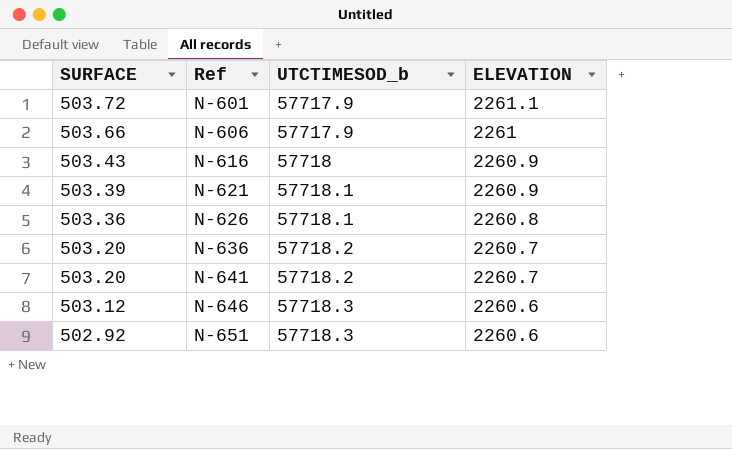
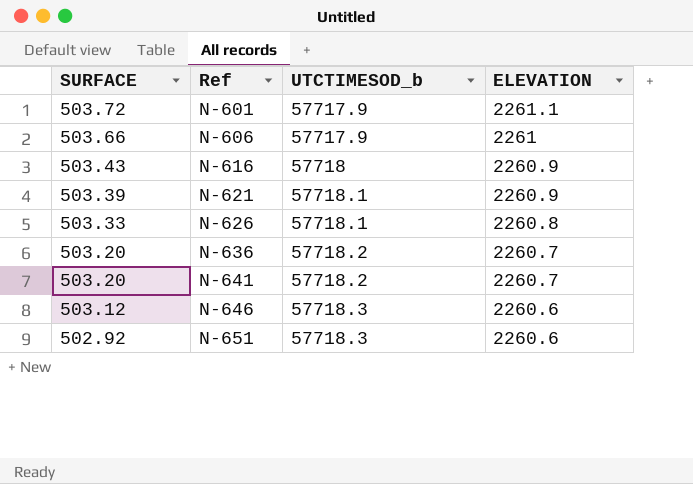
N-626 | SURFACE: 503.36 -> 503.33

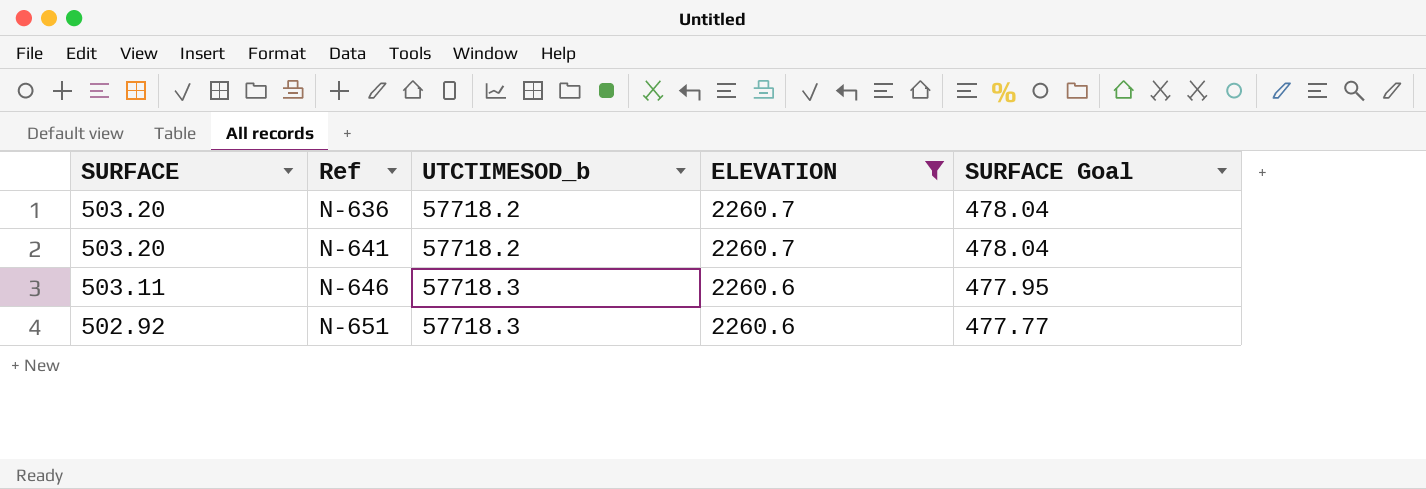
filter: none -> ELEVATION <= 2260.7
column SURFACE Goal | formula: none -> [SURFACE] * 0.95
N-646 | SURFACE: 503.12 -> 503.11

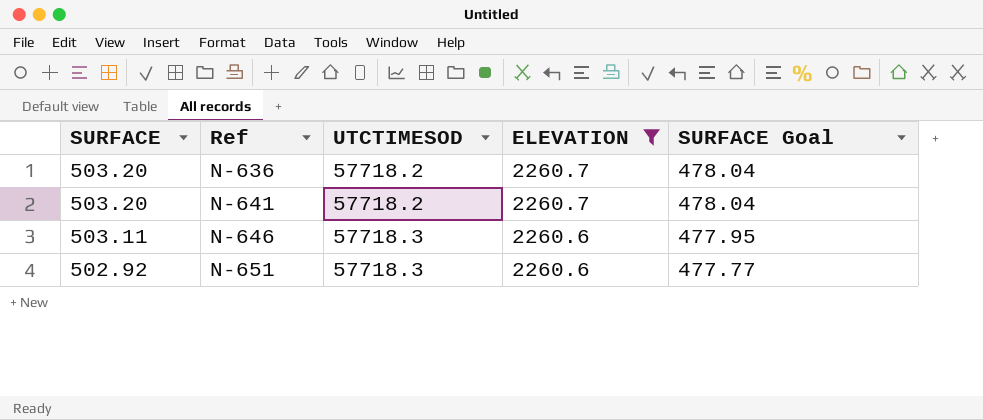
column name: UTCTIMESOD_b -> UTCTIMESOD

